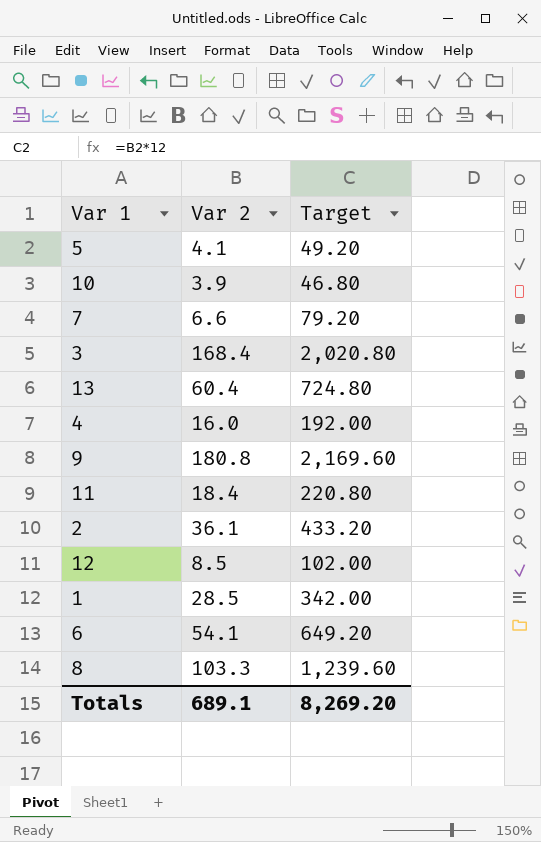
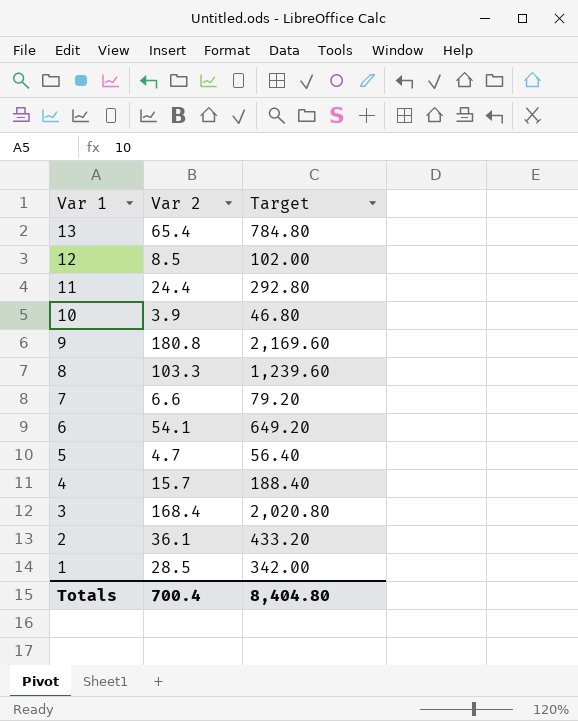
row order: none -> Var 1 descending
13 | Var 2: 60.4 -> 65.4
13 | Target: 724.80 -> 784.80
11 | Var 2: 18.4 -> 24.4
11 | Target: 220.80 -> 292.80
5 | Var 2: 4.1 -> 4.7
5 | Target: 49.20 -> 56.40
4 | Var 2: 16.0 -> 15.7
4 | Target: 192.00 -> 188.40
Totals | Var 2: 689.1 -> 700.4
Totals | Target: 8,269.20 -> 8,404.80

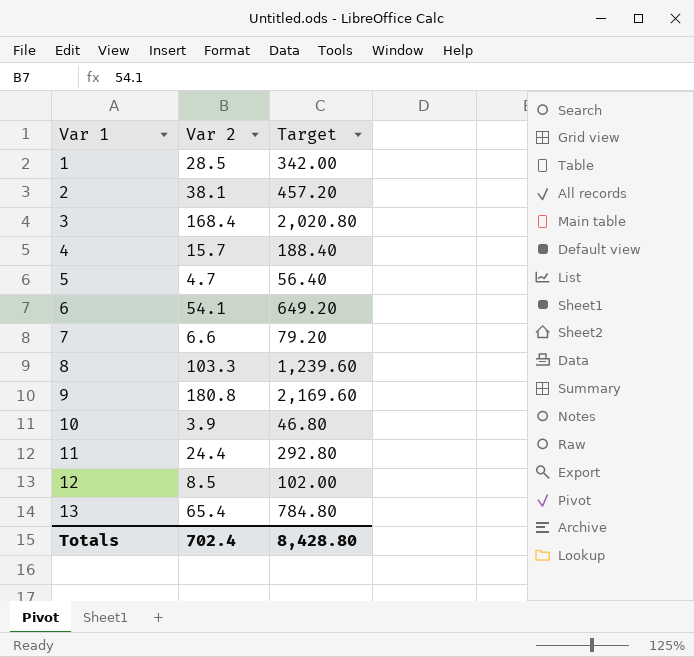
row order: Var 1 descending -> Var 1 ascending
2 | Var 2: 36.1 -> 38.1
2 | Target: 433.20 -> 457.20
Totals | Var 2: 700.4 -> 702.4
Totals | Target: 8,404.80 -> 8,428.80

